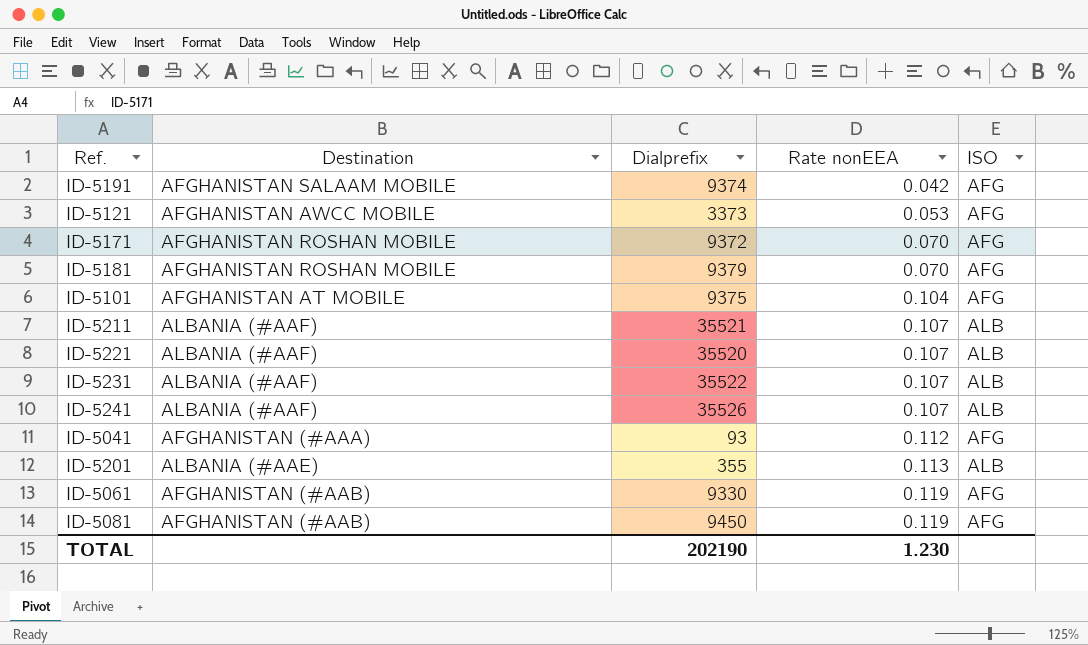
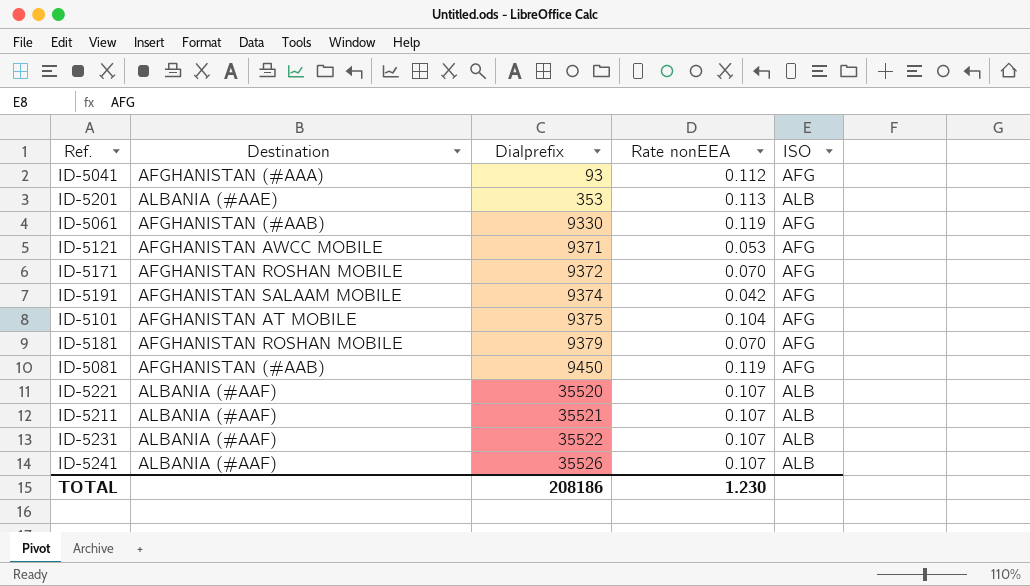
row order: Rate nonEEA ascending -> Dialprefix ascending
ID-5201 | Dialprefix: 355 -> 353
ID-5121 | Dialprefix: 3373 -> 9371
TOTAL | Dialprefix: 202190 -> 208186

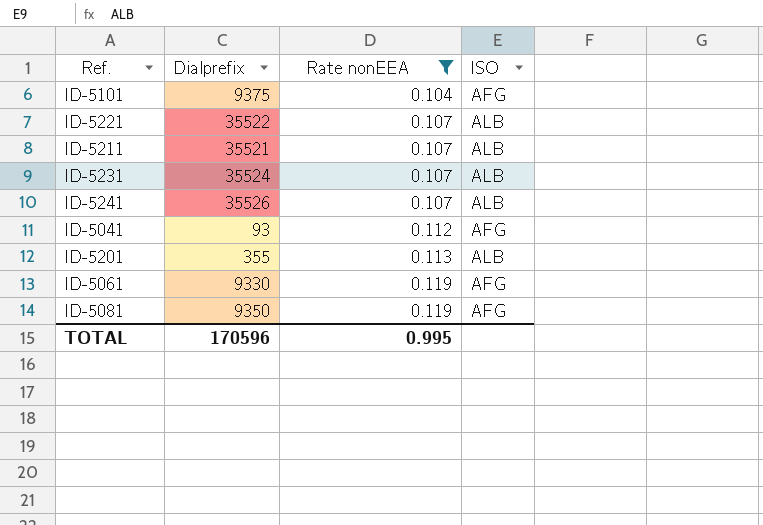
filter: none -> Rate nonEEA >= 0.104
row order: Dialprefix ascending -> Rate nonEEA ascending
column Destination | position: 2 -> none
ID-5221 | Dialprefix: 35520 -> 35522
ID-5231 | Dialprefix: 35522 -> 35524
ID-5201 | Dialprefix: 353 -> 355
ID-5081 | Dialprefix: 9450 -> 9350
TOTAL | Dialprefix: 208186 -> 170596
TOTAL | Rate nonEEA: 1.230 -> 0.995

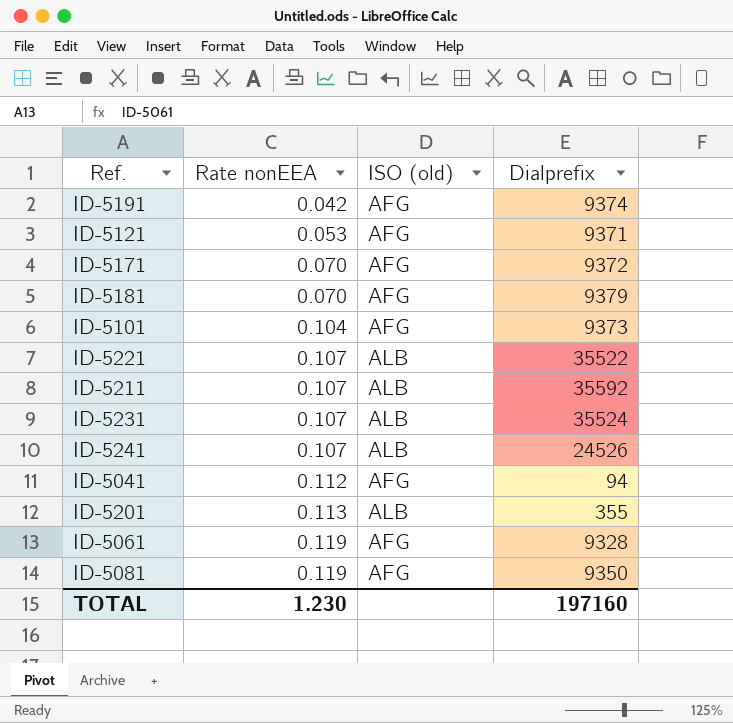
filter: Rate nonEEA >= 0.104 -> none
column name: ISO -> ISO (old)
column Dialprefix | position: 2 -> 4
ID-5101 | Dialprefix: 9375 -> 9373
ID-5211 | Dialprefix: 35521 -> 35592
ID-5241 | Dialprefix: 35526 -> 24526
ID-5041 | Dialprefix: 93 -> 94
ID-5061 | Dialprefix: 9330 -> 9328
TOTAL | Rate nonEEA: 0.995 -> 1.230
TOTAL | Dialprefix: 170596 -> 197160

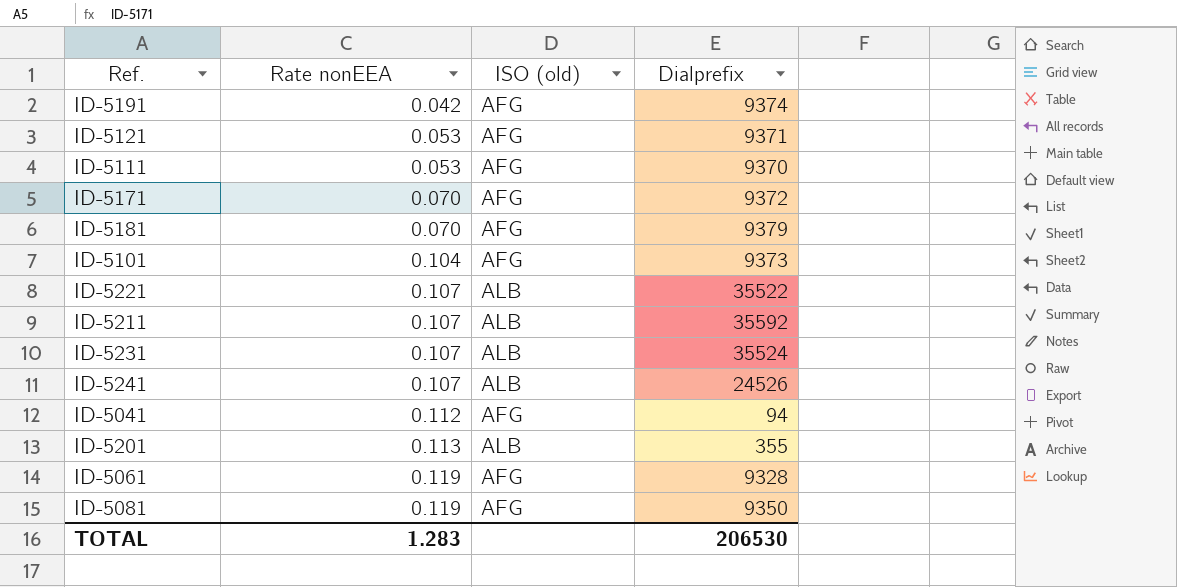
row ID-5111: none -> 0.053 | AFG | 9370
TOTAL | Rate nonEEA: 1.230 -> 1.283
TOTAL | Dialprefix: 197160 -> 206530

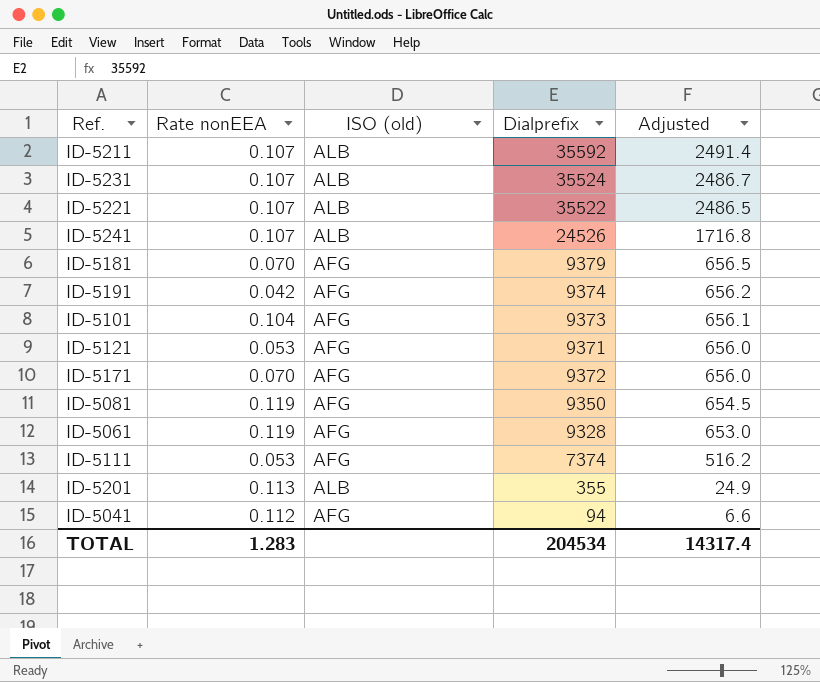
row order: Rate nonEEA ascending -> Adjusted descending
column Adjusted | formula: none -> [Dialprefix] * 0.07
ID-5111 | Dialprefix: 9370 -> 7374
TOTAL | Dialprefix: 206530 -> 204534

